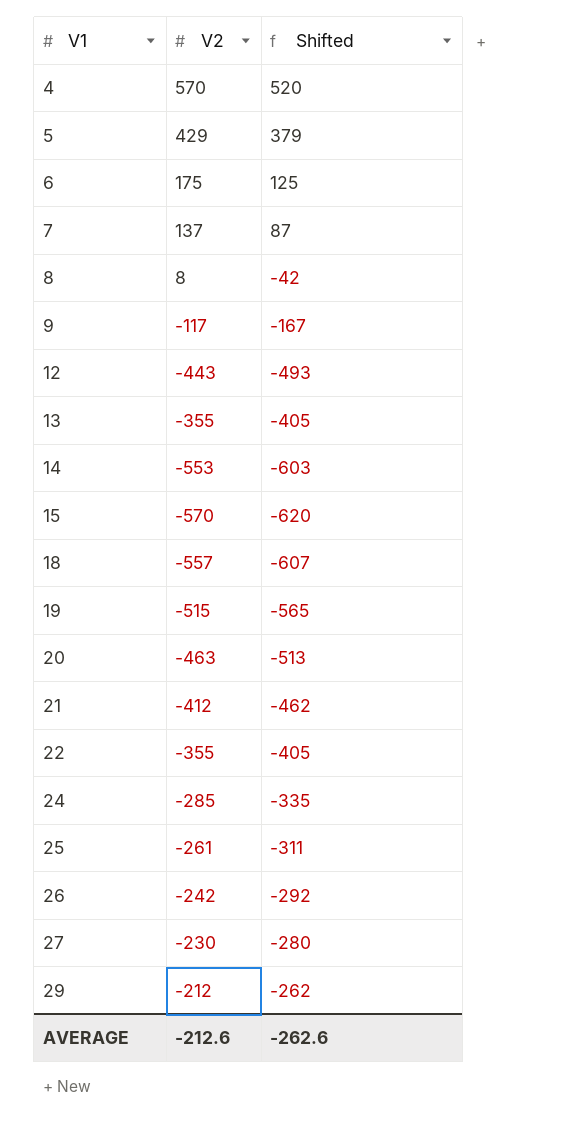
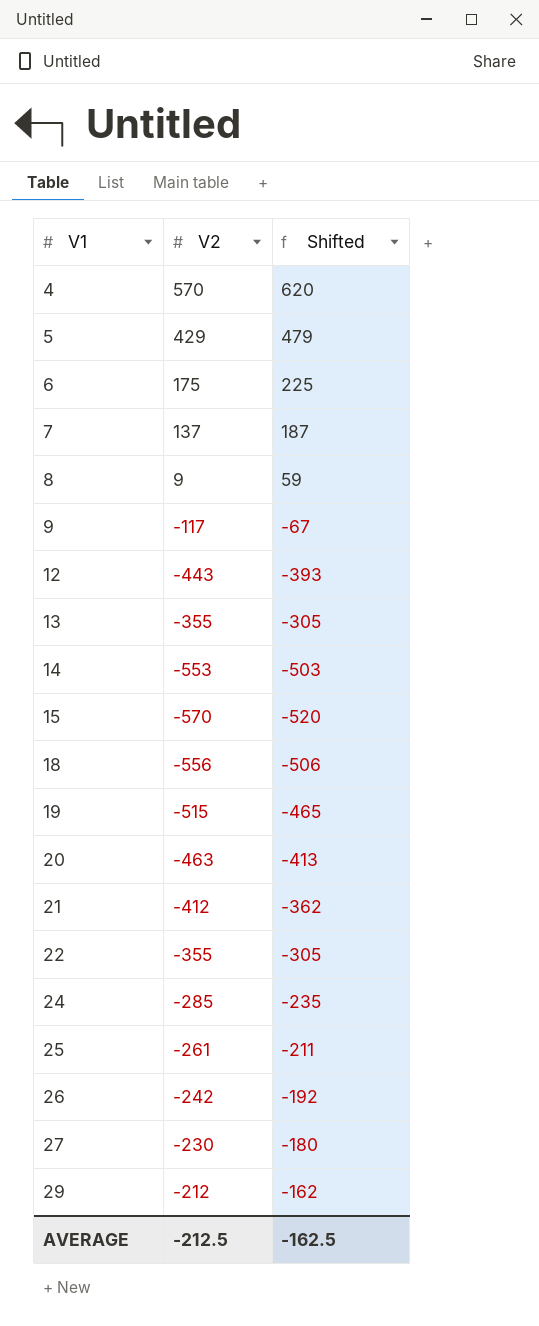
column Shifted | formula: [V2] - 50 -> [V2] + 50
8 | V2: 8 -> 9
18 | V2: -557 -> -556
AVERAGE | V2: -212.6 -> -212.5
AVERAGE | Shifted: -262.6 -> -162.5

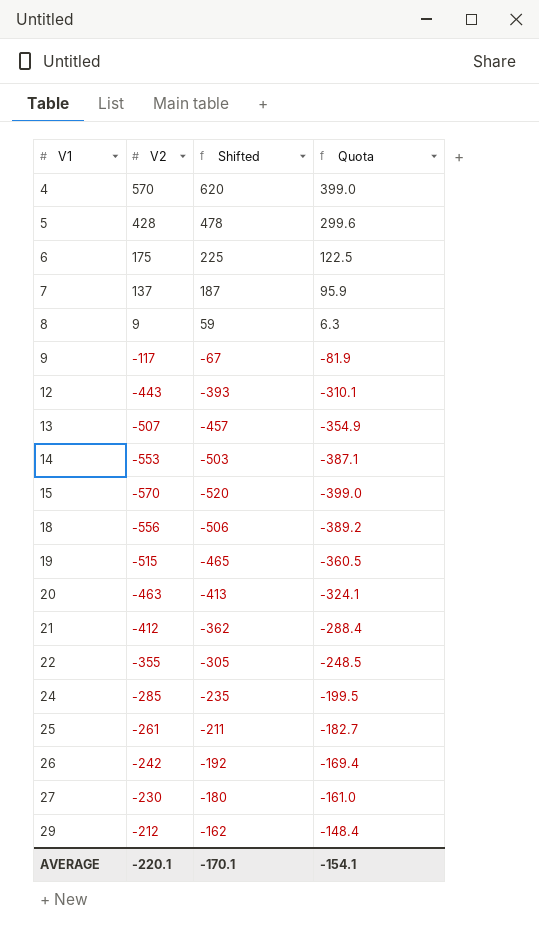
column Quota | formula: none -> [V2] * 0.7
5 | V2: 429 -> 428
5 | Shifted: 479 -> 478
13 | V2: -355 -> -507
13 | Shifted: -305 -> -457
AVERAGE | V2: -212.5 -> -220.1
AVERAGE | Shifted: -162.5 -> -170.1

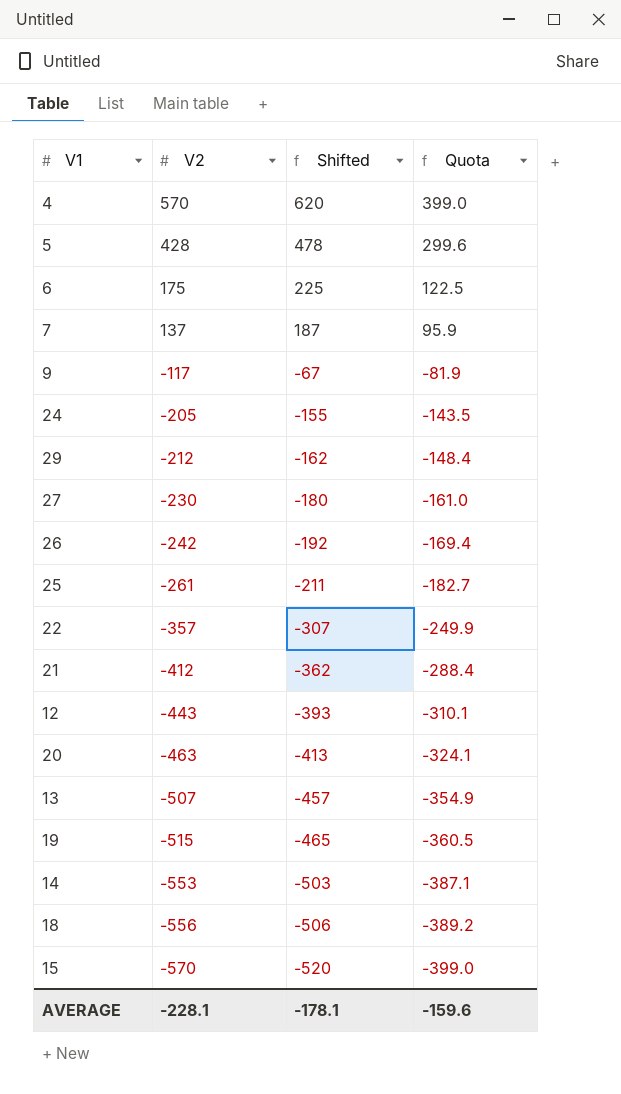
row order: V1 ascending -> V2 descending
row 8: 9 | 59 | 6.3 -> none
24 | V2: -285 -> -205
24 | Shifted: -235 -> -155
24 | Quota: -199.5 -> -143.5
22 | V2: -355 -> -357
22 | Shifted: -305 -> -307
22 | Quota: -248.5 -> -249.9
AVERAGE | V2: -220.1 -> -228.1
AVERAGE | Shifted: -170.1 -> -178.1
AVERAGE | Quota: -154.1 -> -159.6

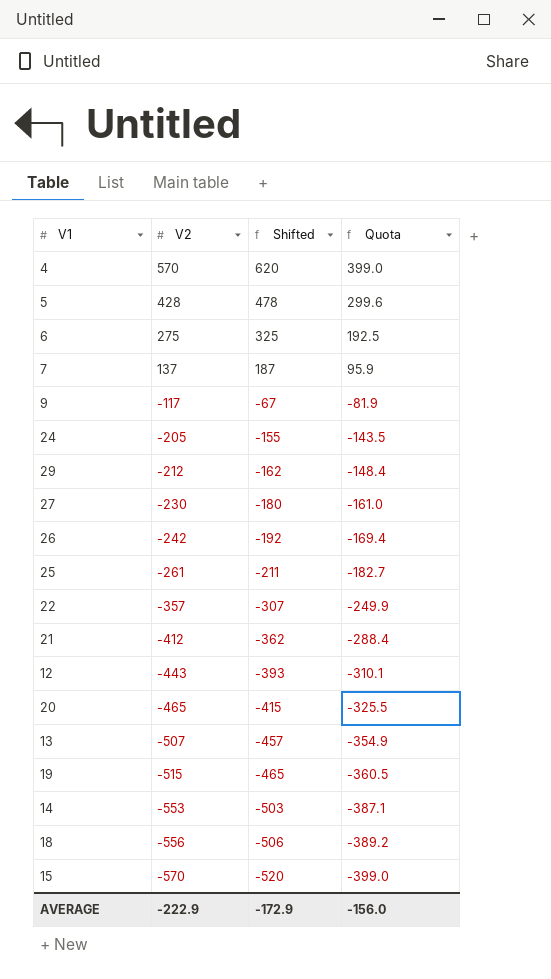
6 | V2: 175 -> 275
6 | Shifted: 225 -> 325
6 | Quota: 122.5 -> 192.5
20 | V2: -463 -> -465
20 | Shifted: -413 -> -415
20 | Quota: -324.1 -> -325.5
AVERAGE | V2: -228.1 -> -222.9
AVERAGE | Shifted: -178.1 -> -172.9
AVERAGE | Quota: -159.6 -> -156.0

